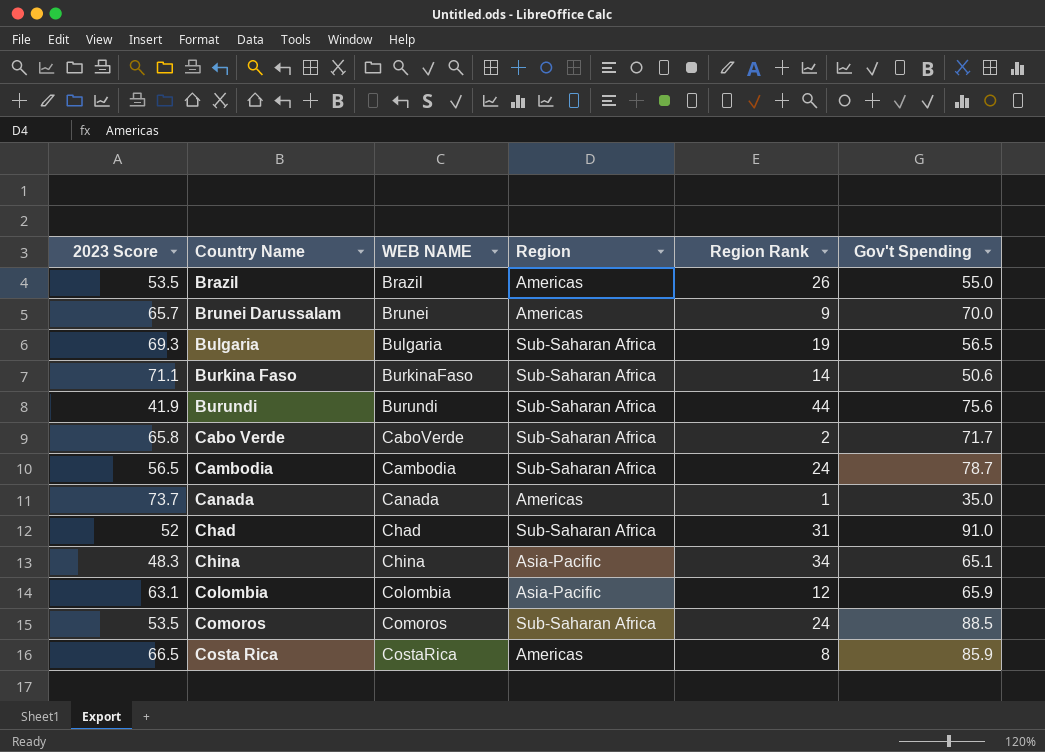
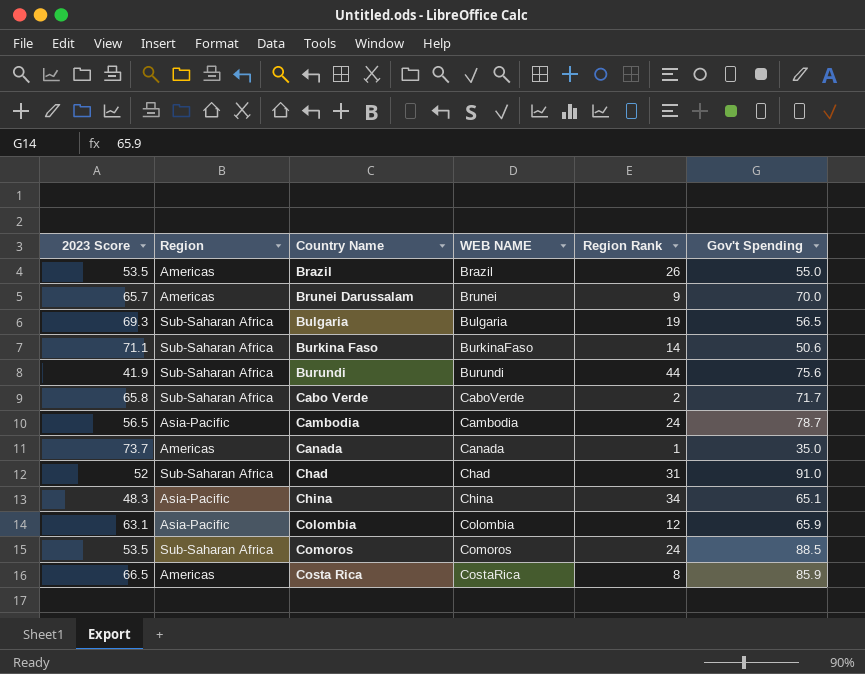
column Region | position: 4 -> 2
Cambodia | Region: Sub-Saharan Africa -> Asia-Pacific

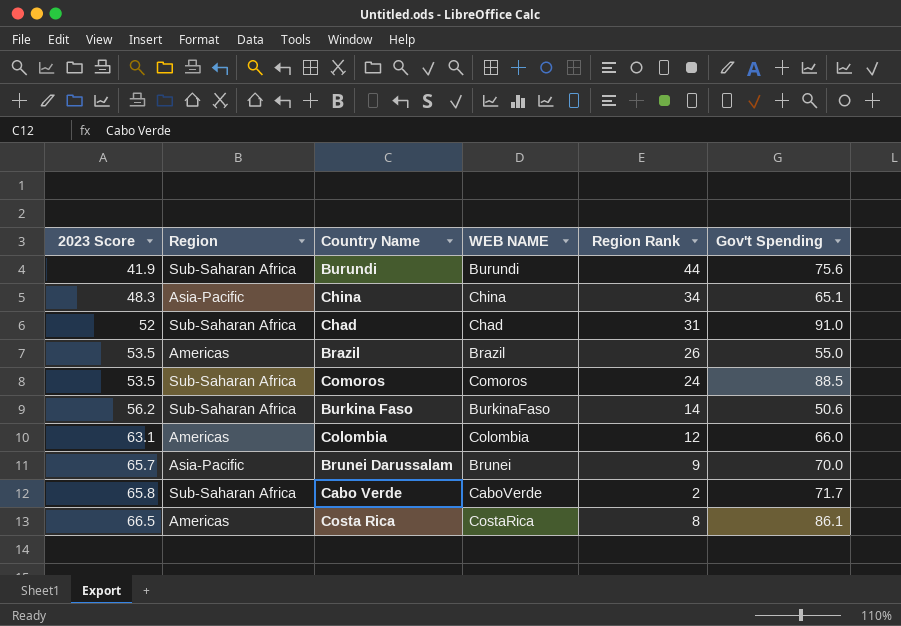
row order: Country Name ascending -> 2023 Score ascending
row Bulgaria: 69.3 | Sub-Saharan Africa | Bulgaria | 19 | 56.5 -> none
row Cambodia: 56.5 | Asia-Pacific | Cambodia | 24 | 78.7 -> none
row Canada: 73.7 | Americas | Canada | 1 | 35.0 -> none
Burkina Faso | 2023 Score: 71.1 -> 56.2
Colombia | Region: Asia-Pacific -> Americas
Colombia | Gov't Spending: 65.9 -> 66.0
Brunei Darussalam | Region: Americas -> Asia-Pacific
Costa Rica | Gov't Spending: 85.9 -> 86.1

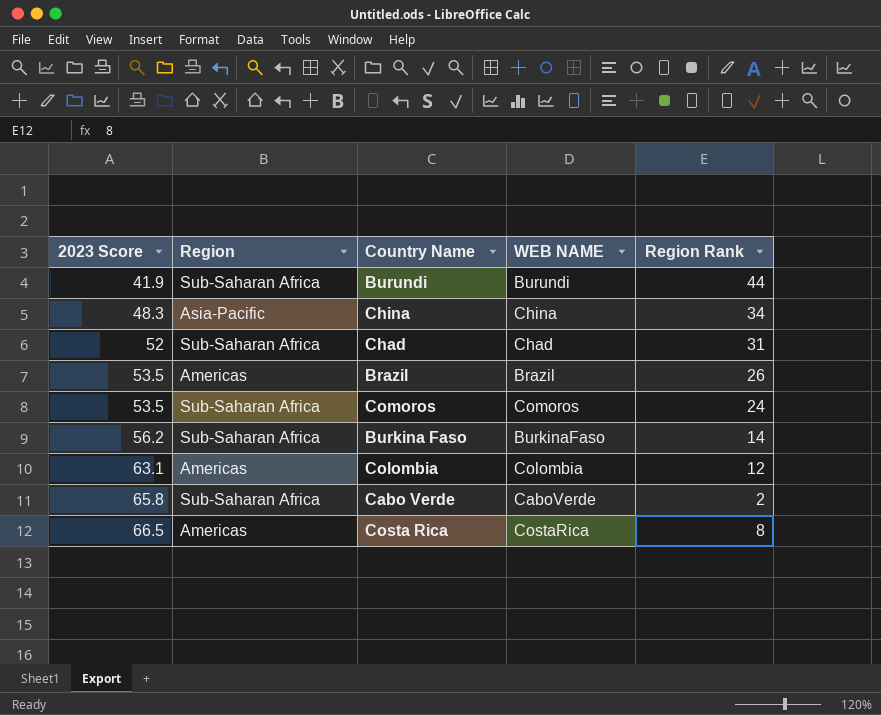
column Gov't Spending | position: 6 -> none
row Brunei Darussalam: 65.7 | Asia-Pacific | Brunei | 9 | 70.0 -> none

